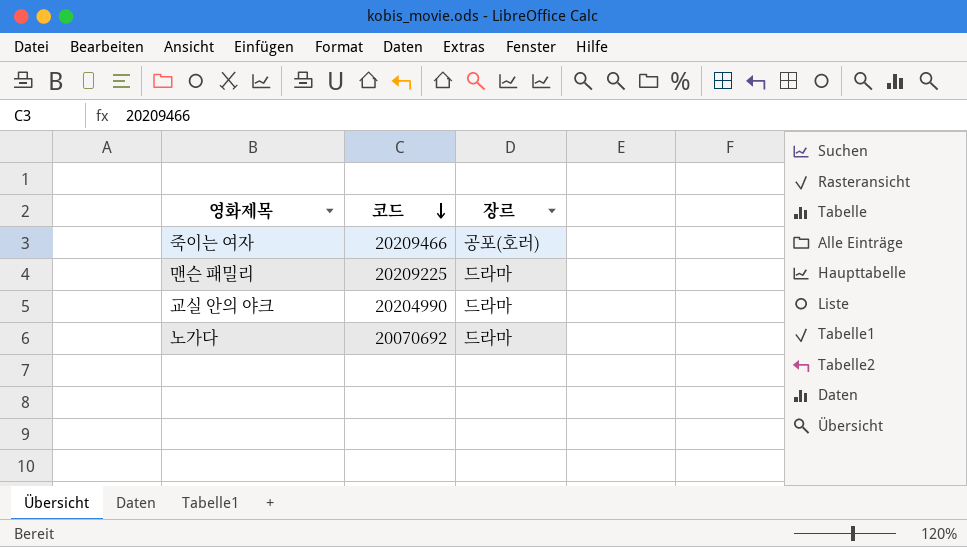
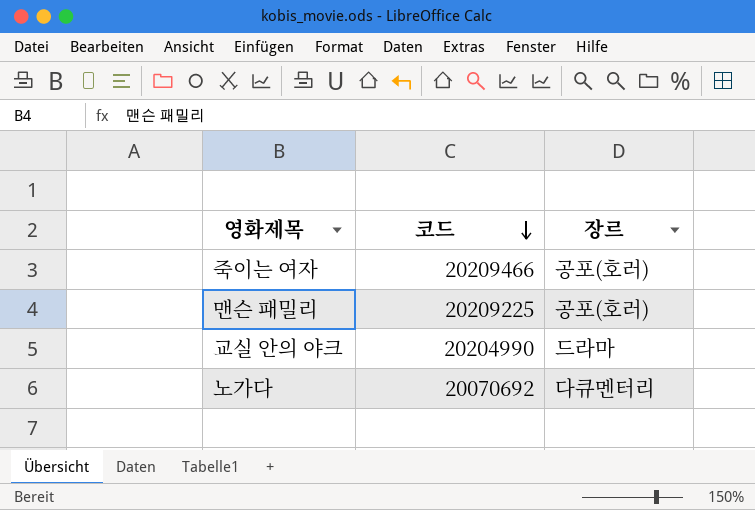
맨슨 패밀리 | 장르: 드라마 -> 공포(호러)
노가다 | 장르: 드라마 -> 다큐멘터리

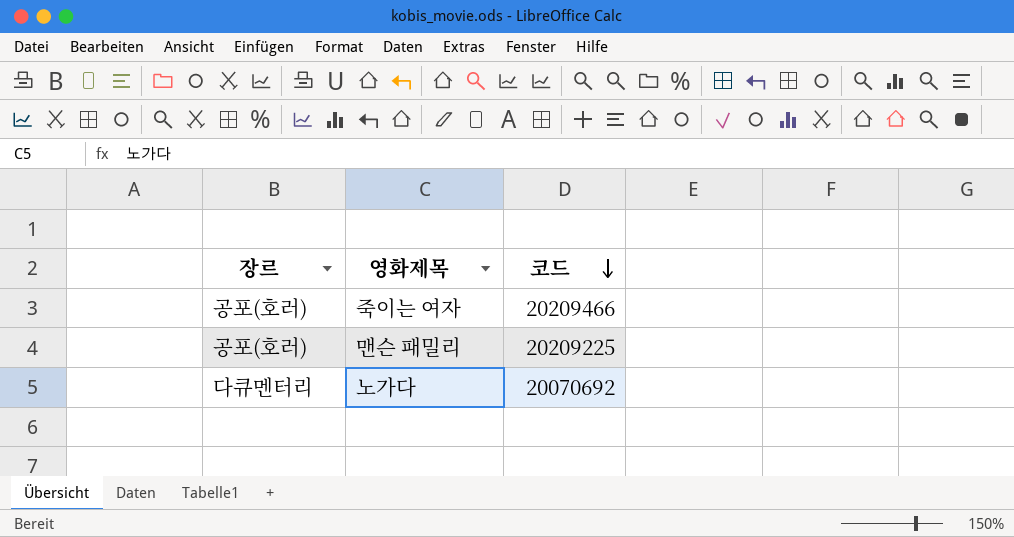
column 장르 | position: 3 -> 1
row 교실 안의 야크: 20204990 | 드라마 -> none

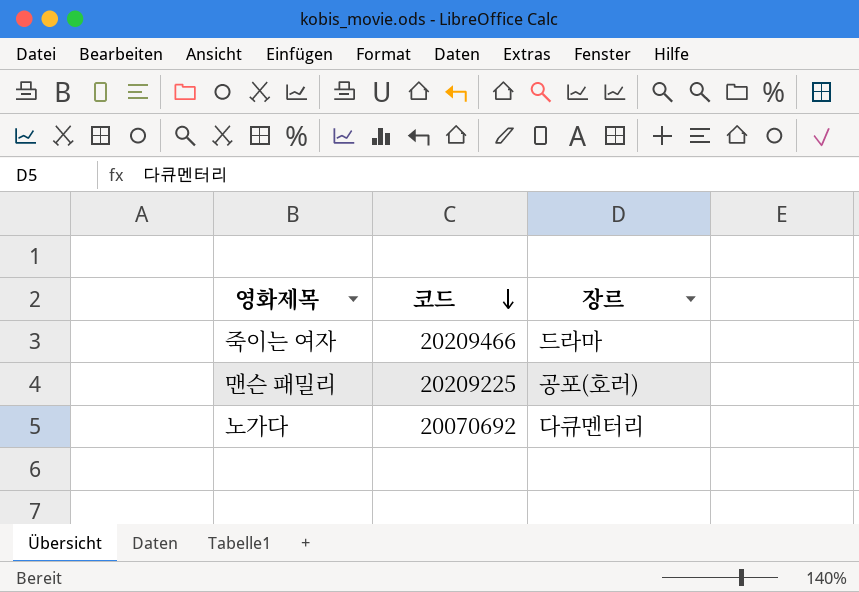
column 장르 | position: 1 -> 3
죽이는 여자 | 장르: 공포(호러) -> 드라마

